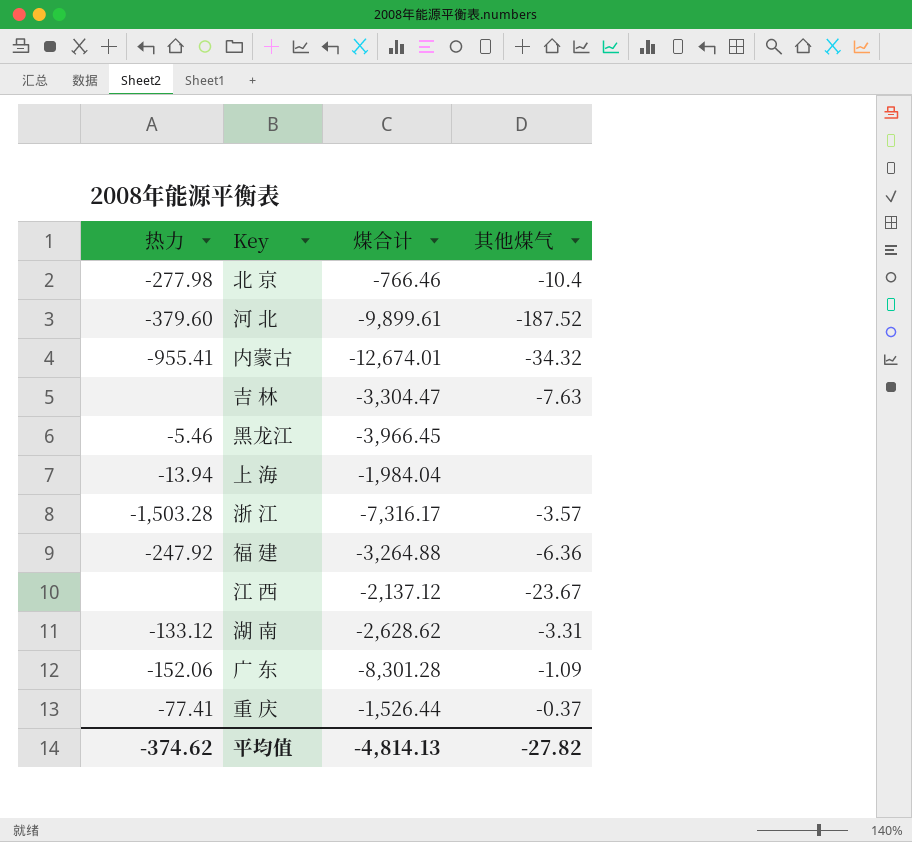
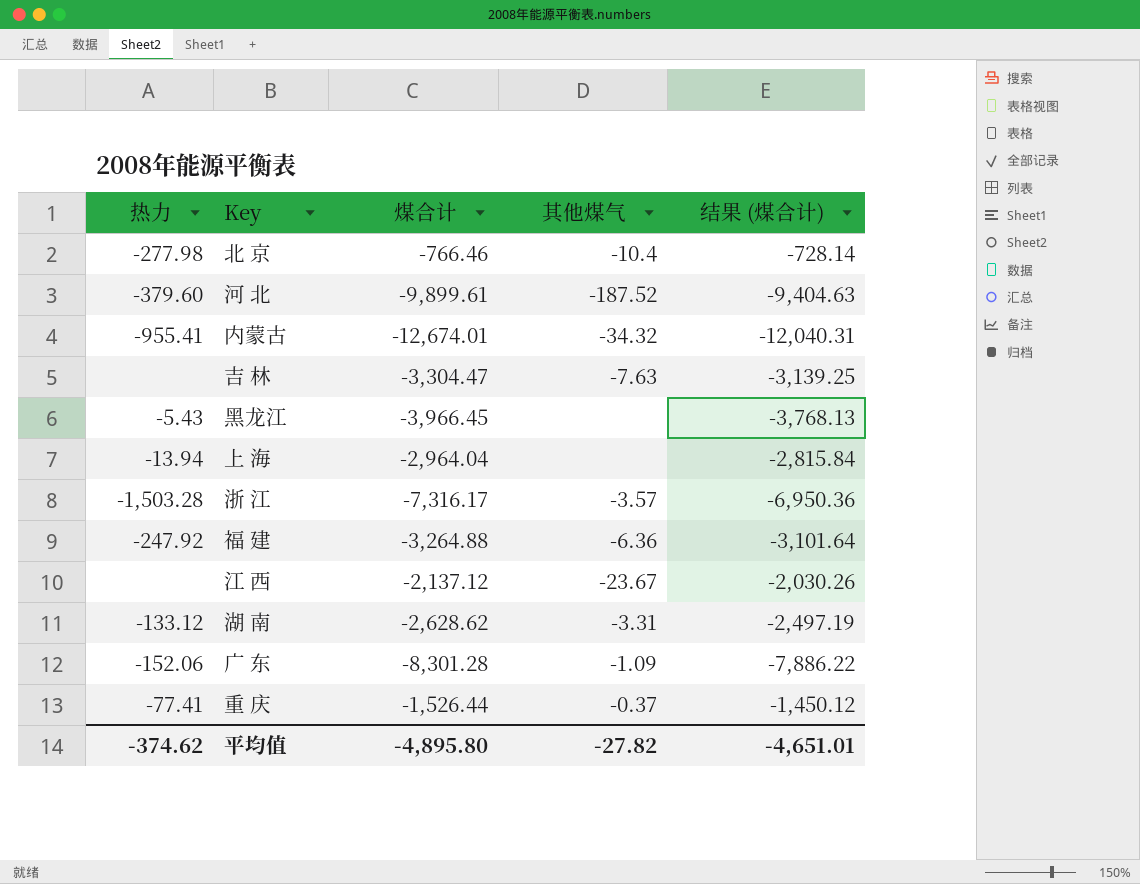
column 结果 (煤合计) | formula: none -> [煤合计] * 0.95
黑龙江 | 热力: -5.46 -> -5.43
上 海 | 煤合计: -1,984.04 -> -2,964.04
平均值 | 煤合计: -4,814.13 -> -4,895.80

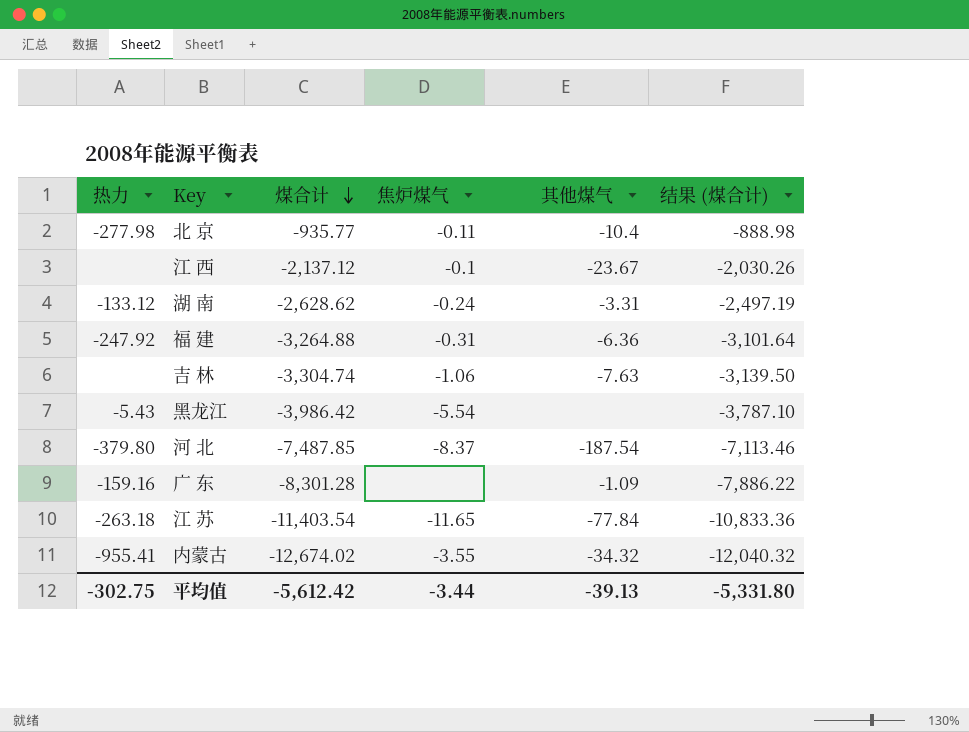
row order: none -> 煤合计 descending
column 焦炉煤气 | position: none -> 4
row 上 海: -13.94 | -2,964.04 | none | -2,815.84 -> none
row 浙 江: -1,503.28 | -7,316.17 | -3.57 | -6,950.36 -> none
row 重 庆: -77.41 | -1,526.44 | -0.37 | -1,450.12 -> none
北 京 | 煤合计: -766.46 -> -935.77
北 京 | 结果 (煤合计): -728.14 -> -888.98
吉 林 | 煤合计: -3,304.47 -> -3,304.74
吉 林 | 结果 (煤合计): -3,139.25 -> -3,139.50
黑龙江 | 煤合计: -3,966.45 -> -3,986.42
黑龙江 | 结果 (煤合计): -3,768.13 -> -3,787.10
河 北 | 热力: -379.60 -> -379.80
河 北 | 煤合计: -9,899.61 -> -7,487.85
河 北 | 其他煤气: -187.52 -> -187.54
河 北 | 结果 (煤合计): -9,404.63 -> -7,113.46
广 东 | 热力: -152.06 -> -159.16
row 江 苏: none -> -263.18 | -11,403.54 | -11.65 | -77.84 | -10,833.36
内蒙古 | 煤合计: -12,674.01 -> -12,674.02
内蒙古 | 结果 (煤合计): -12,040.31 -> -12,040.32
平均值 | 热力: -374.62 -> -302.75
平均值 | 煤合计: -4,895.80 -> -5,612.42
平均值 | 其他煤气: -27.82 -> -39.13
平均值 | 结果 (煤合计): -4,651.01 -> -5,331.80

